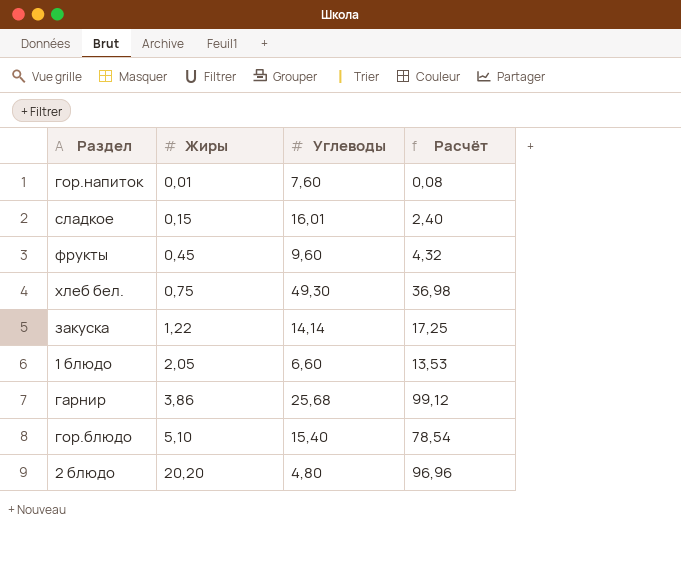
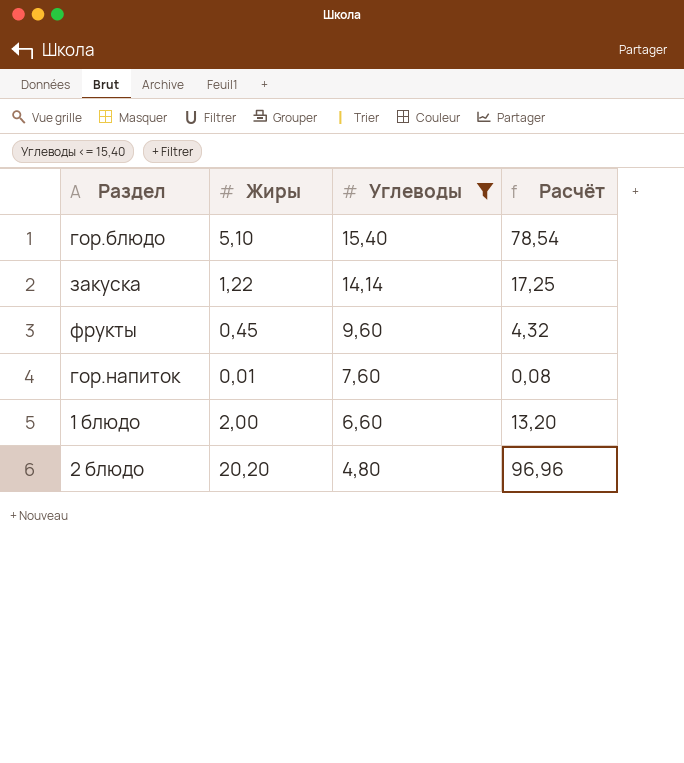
filter: none -> Углеводы <= 15,40
row order: Жиры ascending -> Углеводы descending
1 блюдо | Жиры: 2,05 -> 2,00
1 блюдо | Расчёт: 13,53 -> 13,20

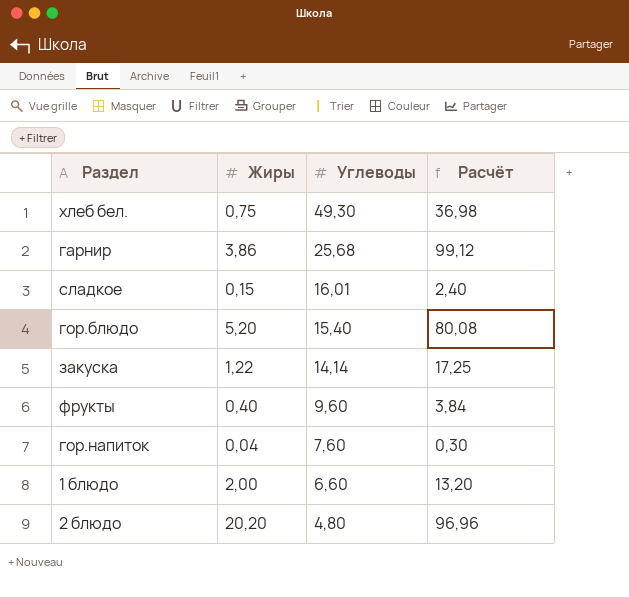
filter: Углеводы <= 15,40 -> none
гор.блюдо | Жиры: 5,10 -> 5,20
гор.блюдо | Расчёт: 78,54 -> 80,08
фрукты | Жиры: 0,45 -> 0,40
фрукты | Расчёт: 4,32 -> 3,84
гор.напиток | Жиры: 0,01 -> 0,04
гор.напиток | Расчёт: 0,08 -> 0,30

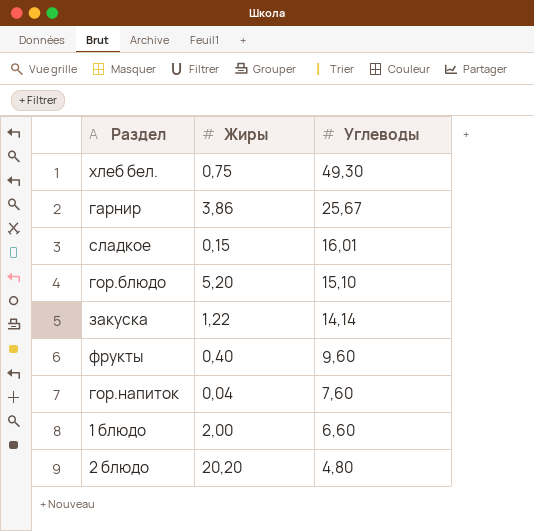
column Расчёт | formula: [Жиры] * [Углеводы] -> none
гарнир | Углеводы: 25,68 -> 25,67
гор.блюдо | Углеводы: 15,40 -> 15,10

